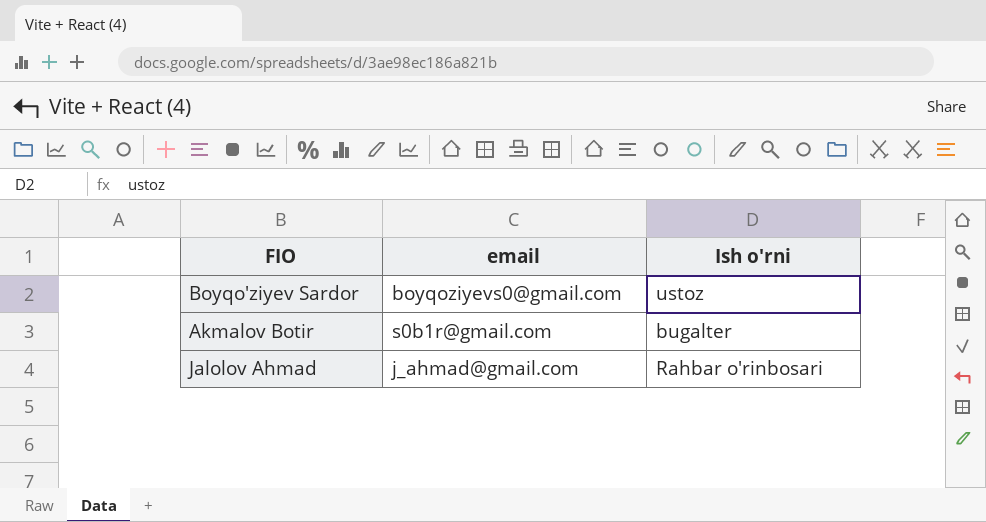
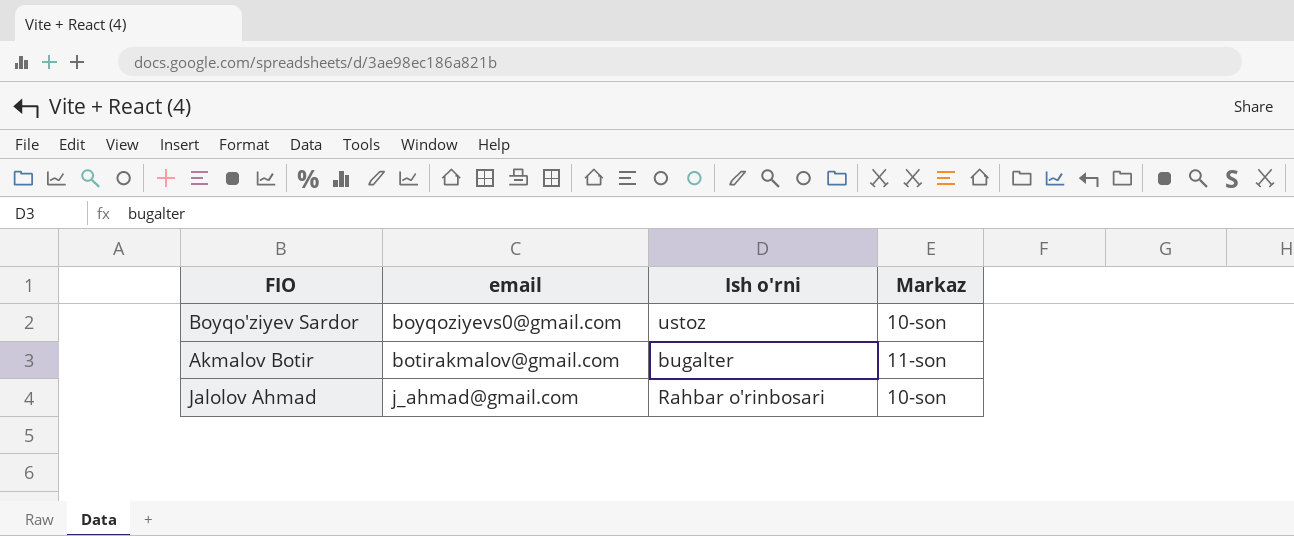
column Markaz | position: none -> 4
Akmalov Botir | email: s0b1r@gmail.com -> botirakmalov@gmail.com

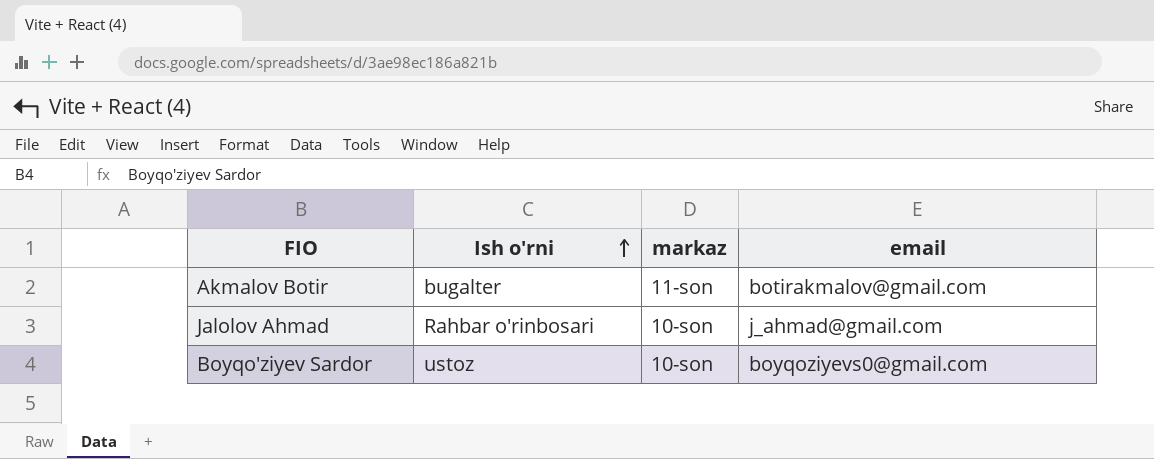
row order: none -> Ish o'rni ascending
column name: Markaz -> markaz
column email | position: 2 -> 4

